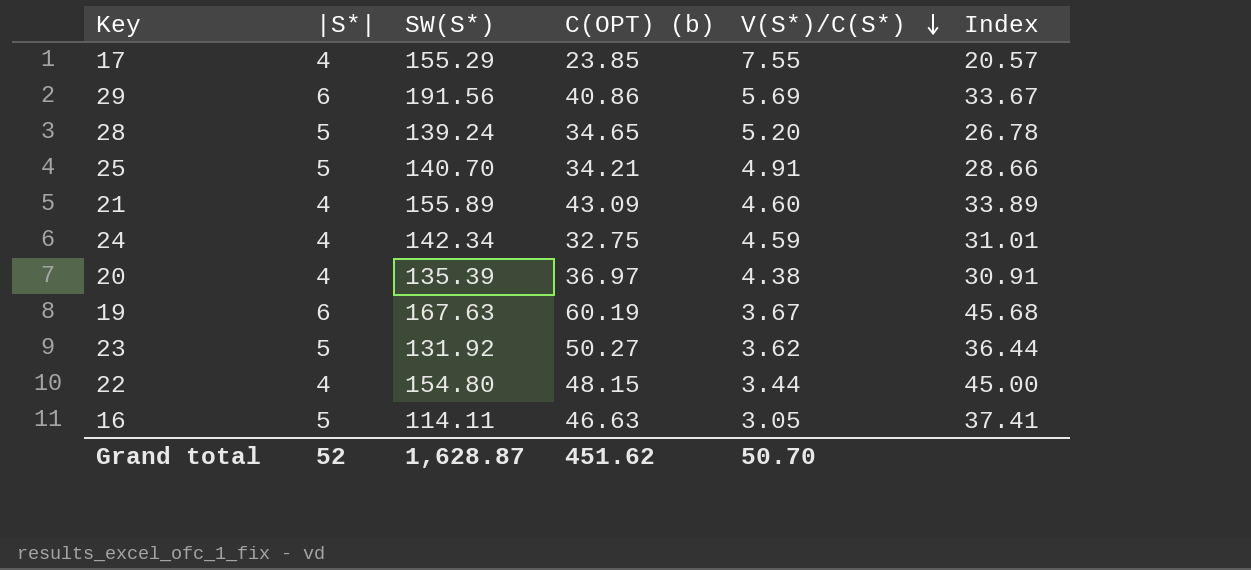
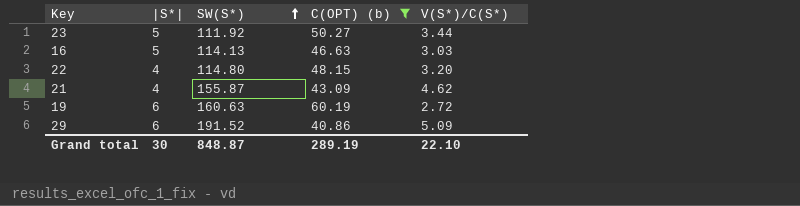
filter: none -> C(OPT) (b) >= 40.86
row order: V(S*)/C(S*) descending -> SW(S*) ascending
column Index | formula: [SW(S*)] / [V(S*)/C(S*)] -> none
23 | SW(S*): 131.92 -> 111.92
23 | V(S*)/C(S*): 3.62 -> 3.44
16 | SW(S*): 114.11 -> 114.13
16 | V(S*)/C(S*): 3.05 -> 3.03
22 | SW(S*): 154.80 -> 114.80
22 | V(S*)/C(S*): 3.44 -> 3.20
21 | SW(S*): 155.89 -> 155.87
21 | V(S*)/C(S*): 4.60 -> 4.62
19 | SW(S*): 167.63 -> 160.63
19 | V(S*)/C(S*): 3.67 -> 2.72
29 | SW(S*): 191.56 -> 191.52
29 | V(S*)/C(S*): 5.69 -> 5.09
Grand total | |S*|: 52 -> 30
Grand total | SW(S*): 1,628.87 -> 848.87
Grand total | C(OPT) (b): 451.62 -> 289.19
Grand total | V(S*)/C(S*): 50.70 -> 22.10

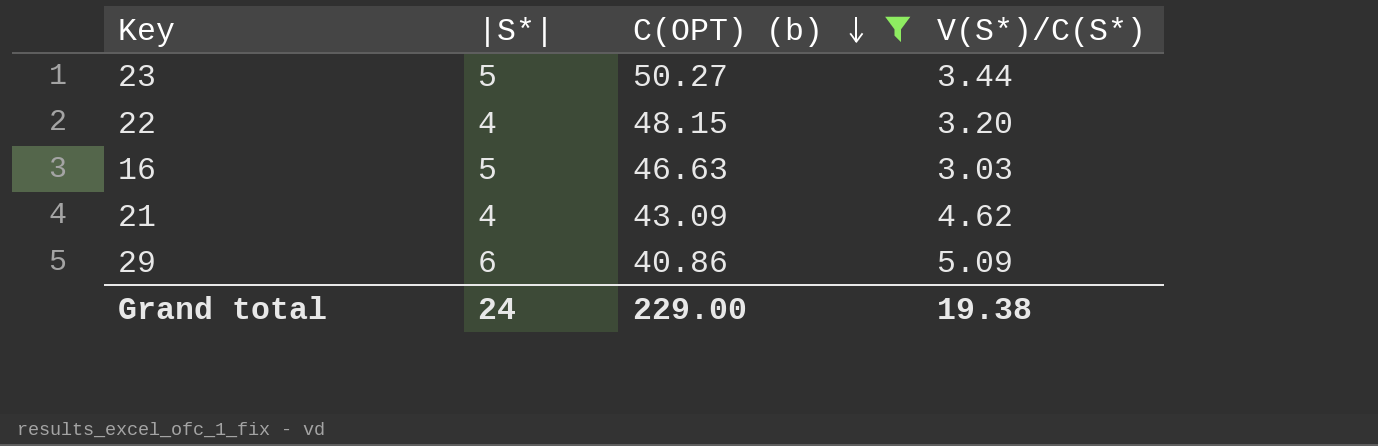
row order: SW(S*) ascending -> C(OPT) (b) descending
column SW(S*) | position: 3 -> none
row 19: 6 | 160.63 | 60.19 | 2.72 -> none
Grand total | |S*|: 30 -> 24
Grand total | C(OPT) (b): 289.19 -> 229.00
Grand total | V(S*)/C(S*): 22.10 -> 19.38

